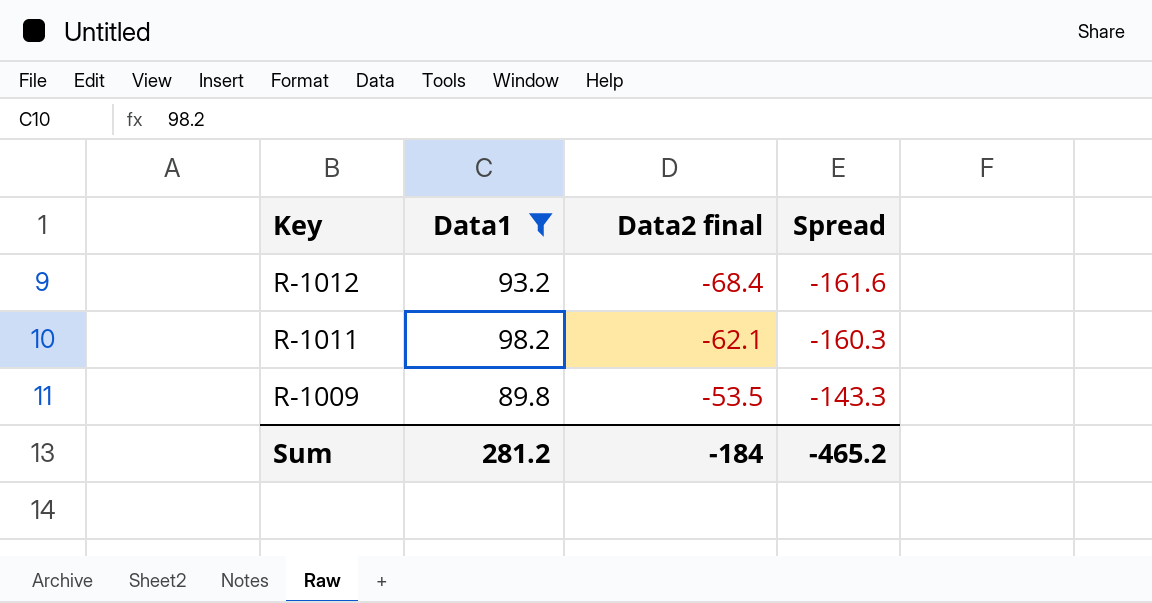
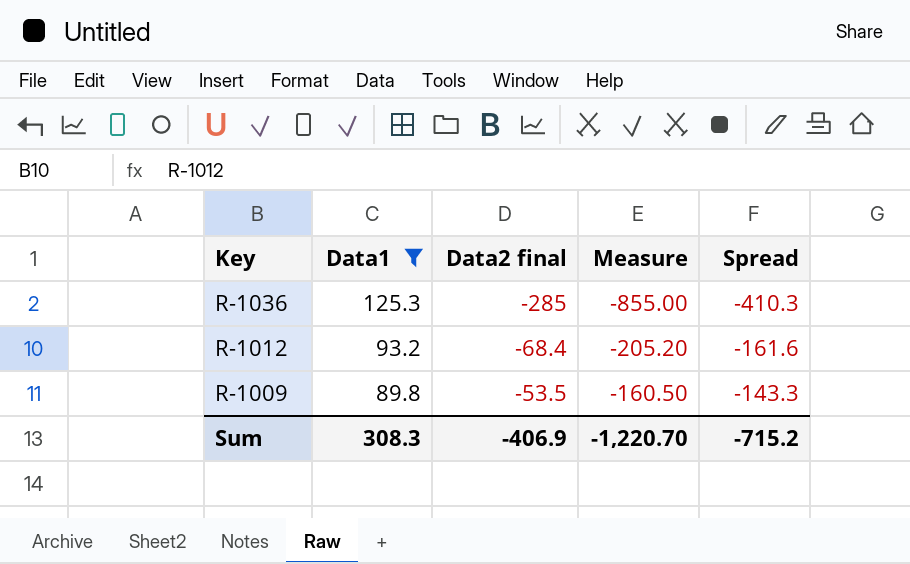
column Measure | formula: none -> [Data2 final] * 3
row R-1011: 98.2 | -62.1 | -160.3 -> none
row R-1036: none -> 125.3 | -285 | -855.00 | -410.3
Sum | Data1: 281.2 -> 308.3
Sum | Data2 final: -184 -> -406.9
Sum | Spread: -465.2 -> -715.2

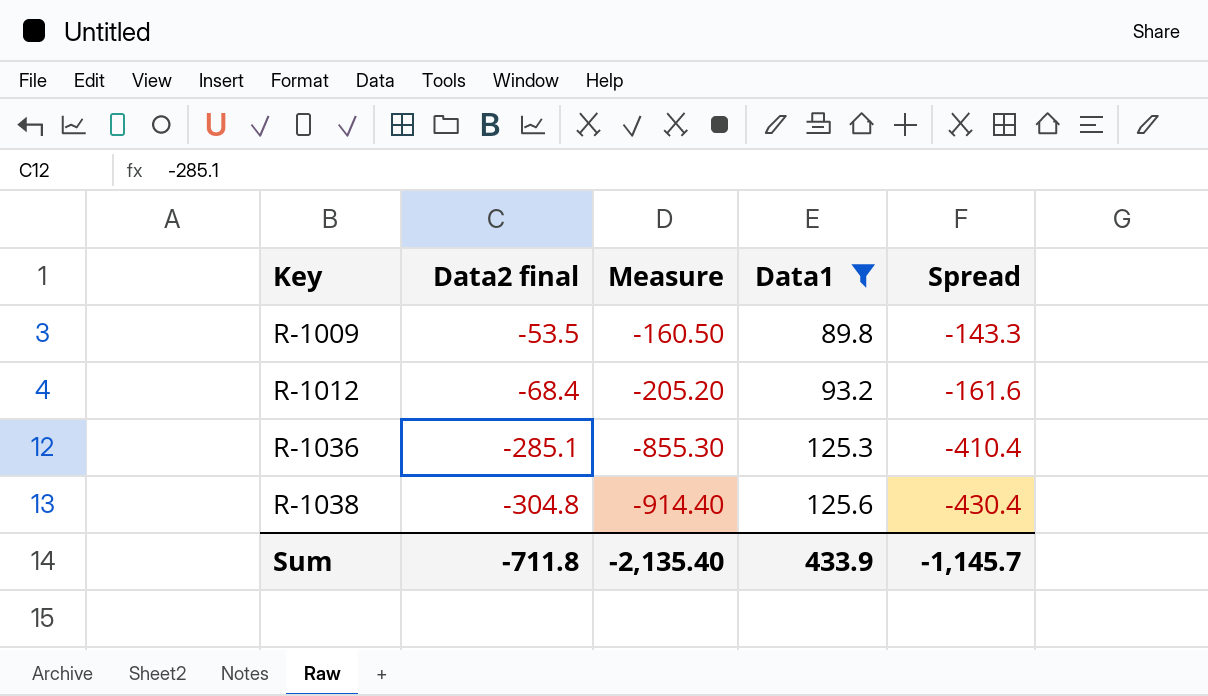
row order: Key descending -> Key ascending
column Data1 | position: 2 -> 4
R-1036 | Data2 final: -285 -> -285.1
R-1036 | Measure: -855.00 -> -855.30
R-1036 | Spread: -410.3 -> -410.4
row R-1038: none -> -304.8 | -914.40 | 125.6 | -430.4
Sum | Data2 final: -406.9 -> -711.8
Sum | Measure: -1,220.70 -> -2,135.40
Sum | Data1: 308.3 -> 433.9
Sum | Spread: -715.2 -> -1,145.7

